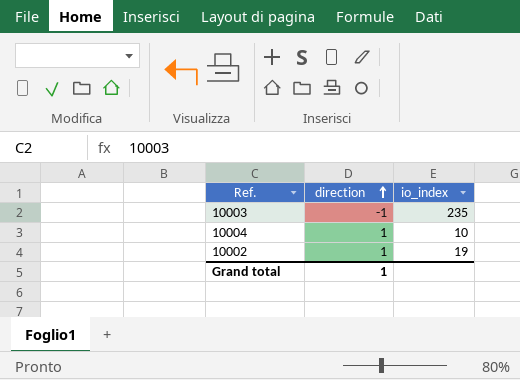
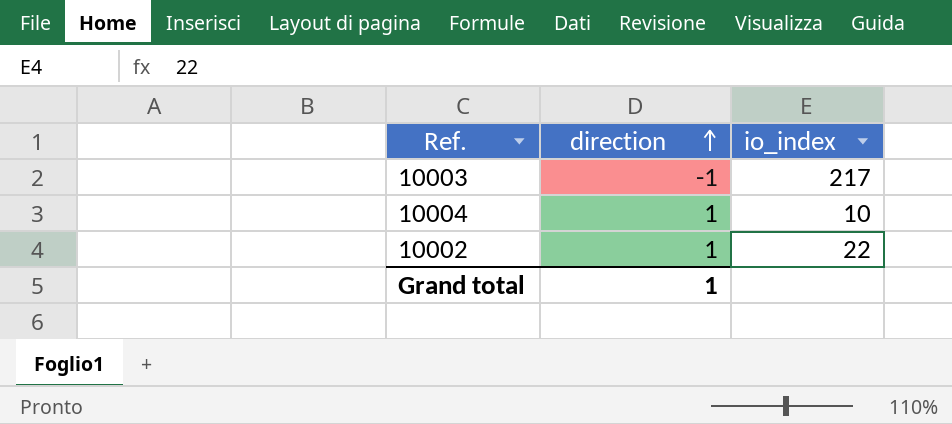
10003 | io_index: 235 -> 217
10002 | io_index: 19 -> 22

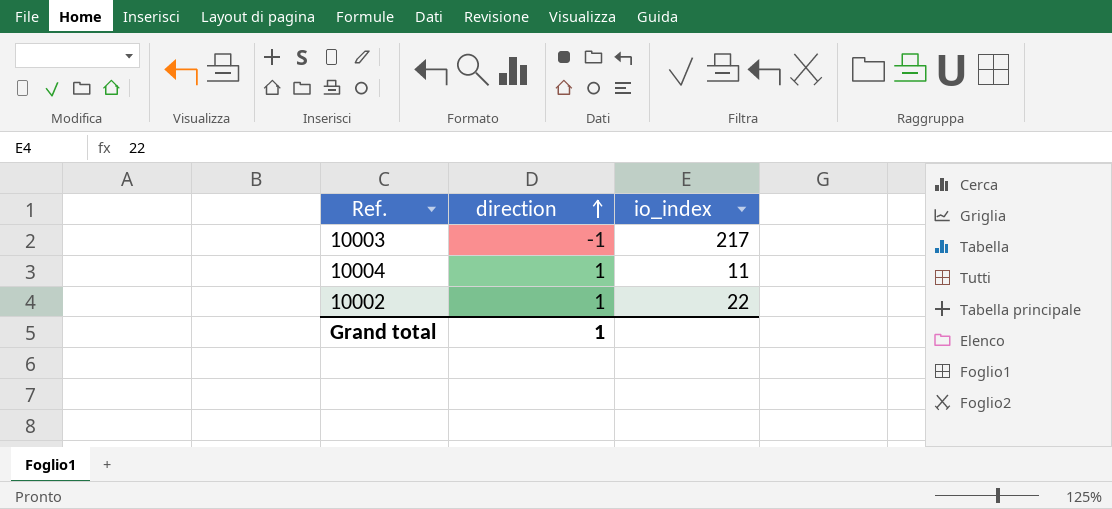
10004 | io_index: 10 -> 11

